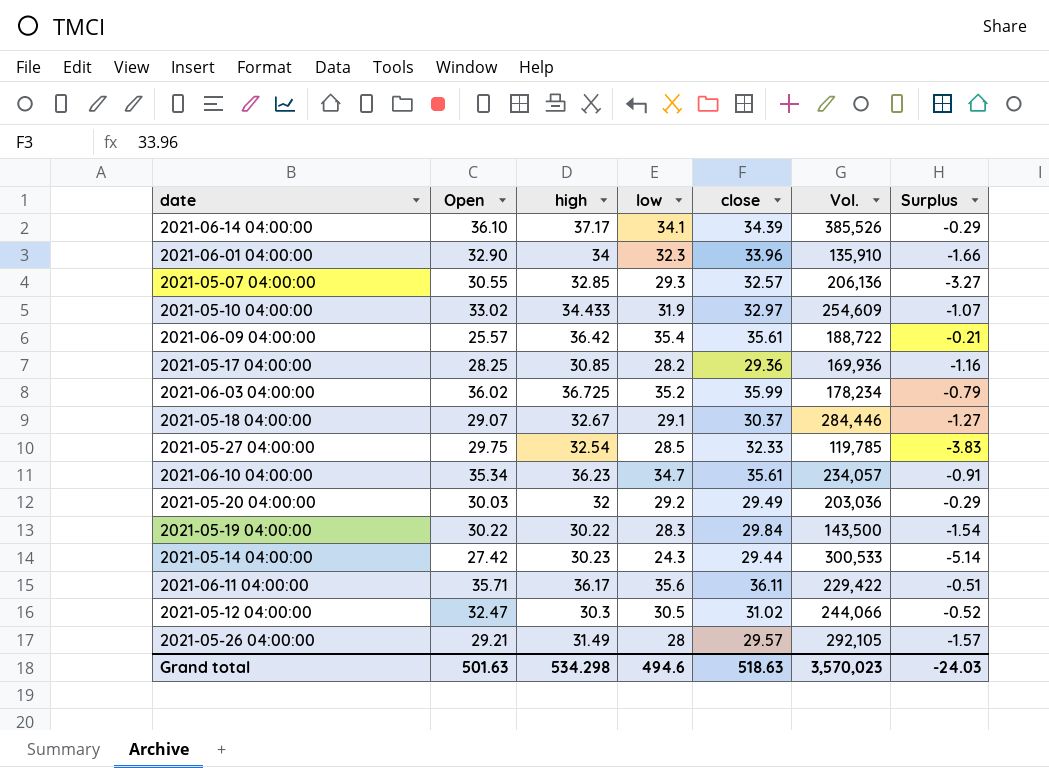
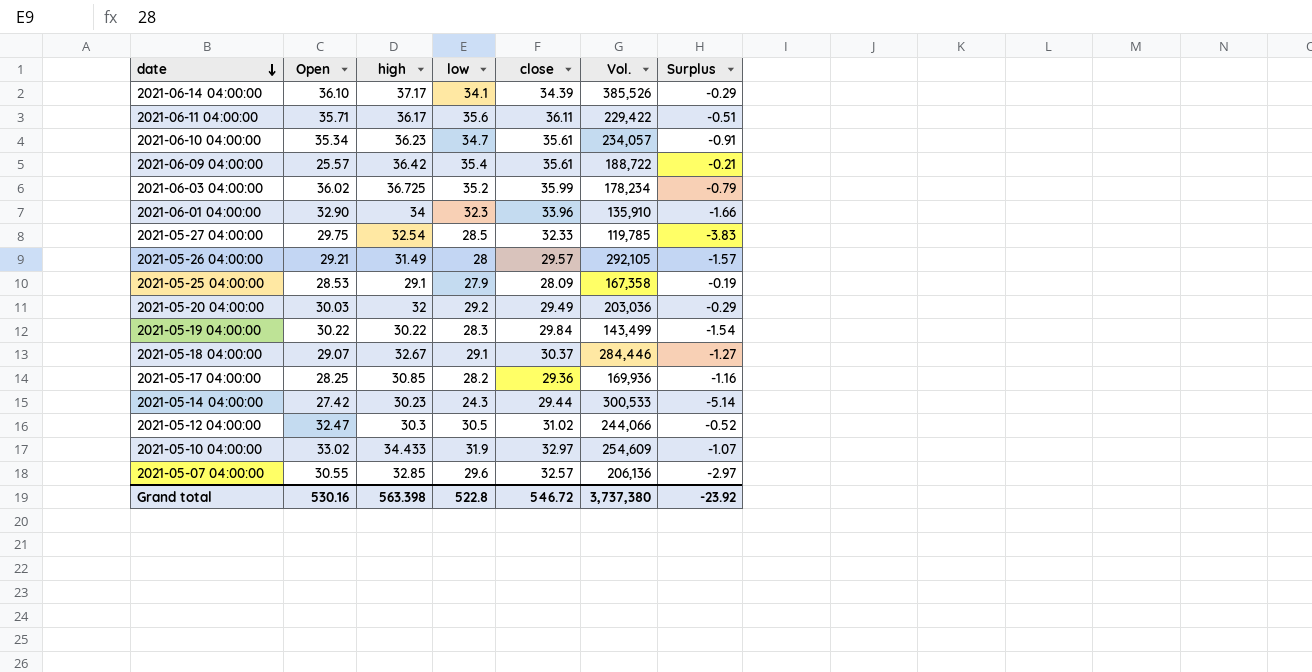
row order: none -> date descending
row 2021-05-25 04:00:00: none -> 28.53 | 29.1 | 27.9 | 28.09 | 167,358 | -0.19
2021-05-19 04:00:00 | Vol.: 143,500 -> 143,499
2021-05-07 04:00:00 | low: 29.3 -> 29.6
2021-05-07 04:00:00 | Surplus: -3.27 -> -2.97
Grand total | Open: 501.63 -> 530.16
Grand total | high: 534.298 -> 563.398
Grand total | low: 494.6 -> 522.8
Grand total | close: 518.63 -> 546.72
Grand total | Vol.: 3,570,023 -> 3,737,380
Grand total | Surplus: -24.03 -> -23.92

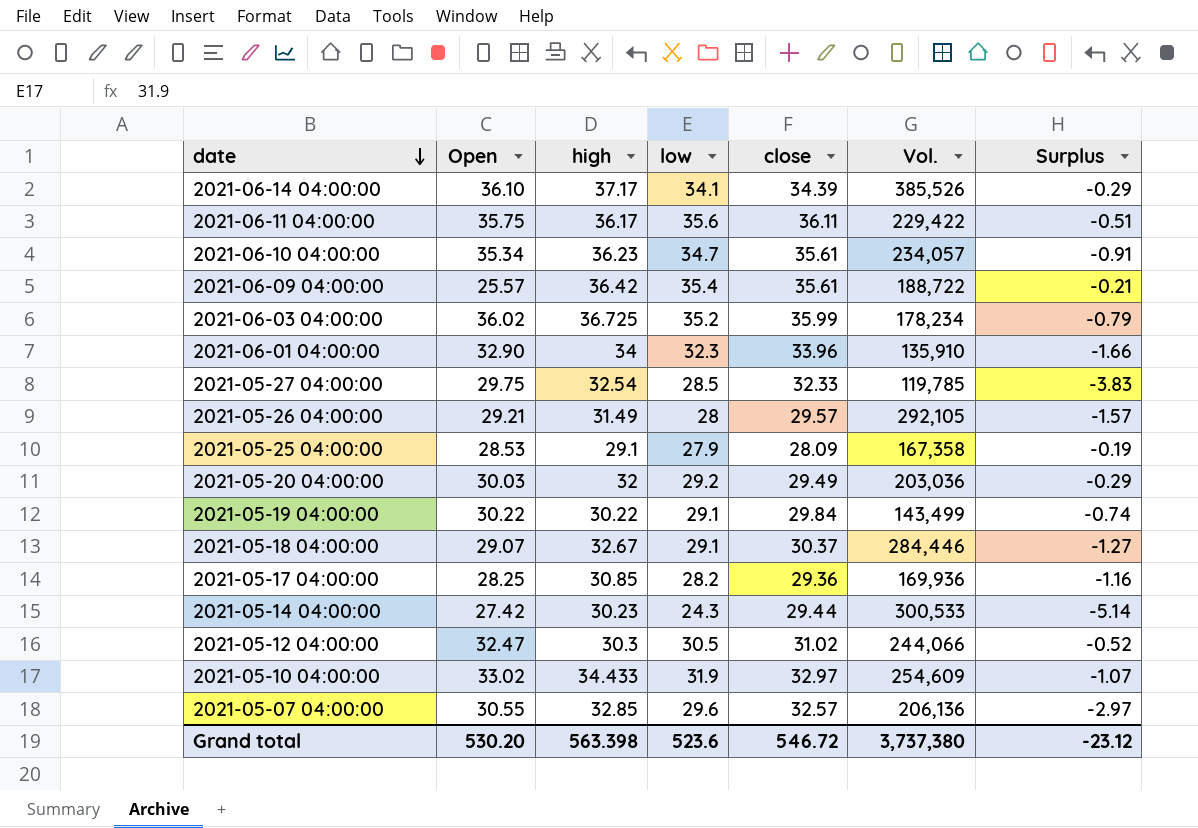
2021-06-11 04:00:00 | Open: 35.71 -> 35.75
2021-05-19 04:00:00 | low: 28.3 -> 29.1
2021-05-19 04:00:00 | Surplus: -1.54 -> -0.74
Grand total | Open: 530.16 -> 530.20
Grand total | low: 522.8 -> 523.6
Grand total | Surplus: -23.92 -> -23.12

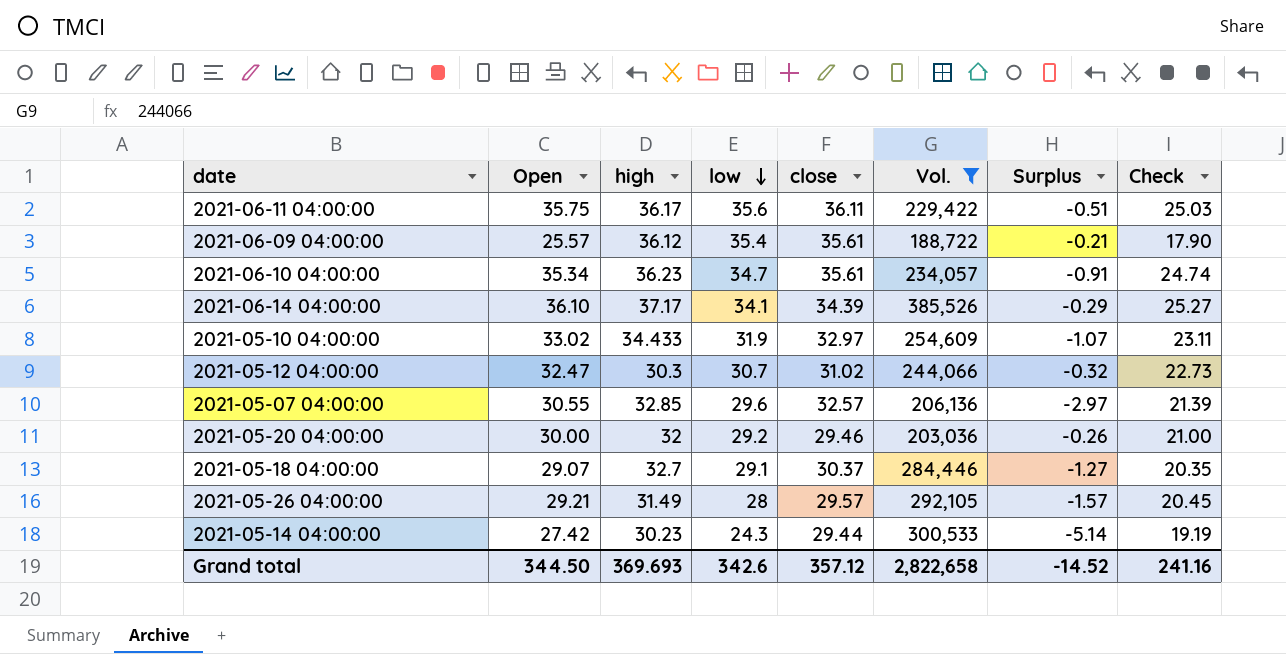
filter: none -> Vol. >= 188,722
row order: date descending -> low descending
column Check | formula: none -> [Open] * 0.7
2021-06-09 04:00:00 | high: 36.42 -> 36.12
2021-05-12 04:00:00 | low: 30.5 -> 30.7
2021-05-12 04:00:00 | Surplus: -0.52 -> -0.32
2021-05-20 04:00:00 | Open: 30.03 -> 30.00
2021-05-20 04:00:00 | close: 29.49 -> 29.46
2021-05-20 04:00:00 | Surplus: -0.29 -> -0.26
2021-05-18 04:00:00 | high: 32.67 -> 32.7
Grand total | Open: 530.20 -> 344.50
Grand total | high: 563.398 -> 369.693
Grand total | low: 523.6 -> 342.6
Grand total | close: 546.72 -> 357.12
Grand total | Vol.: 3,737,380 -> 2,822,658
Grand total | Surplus: -23.12 -> -14.52

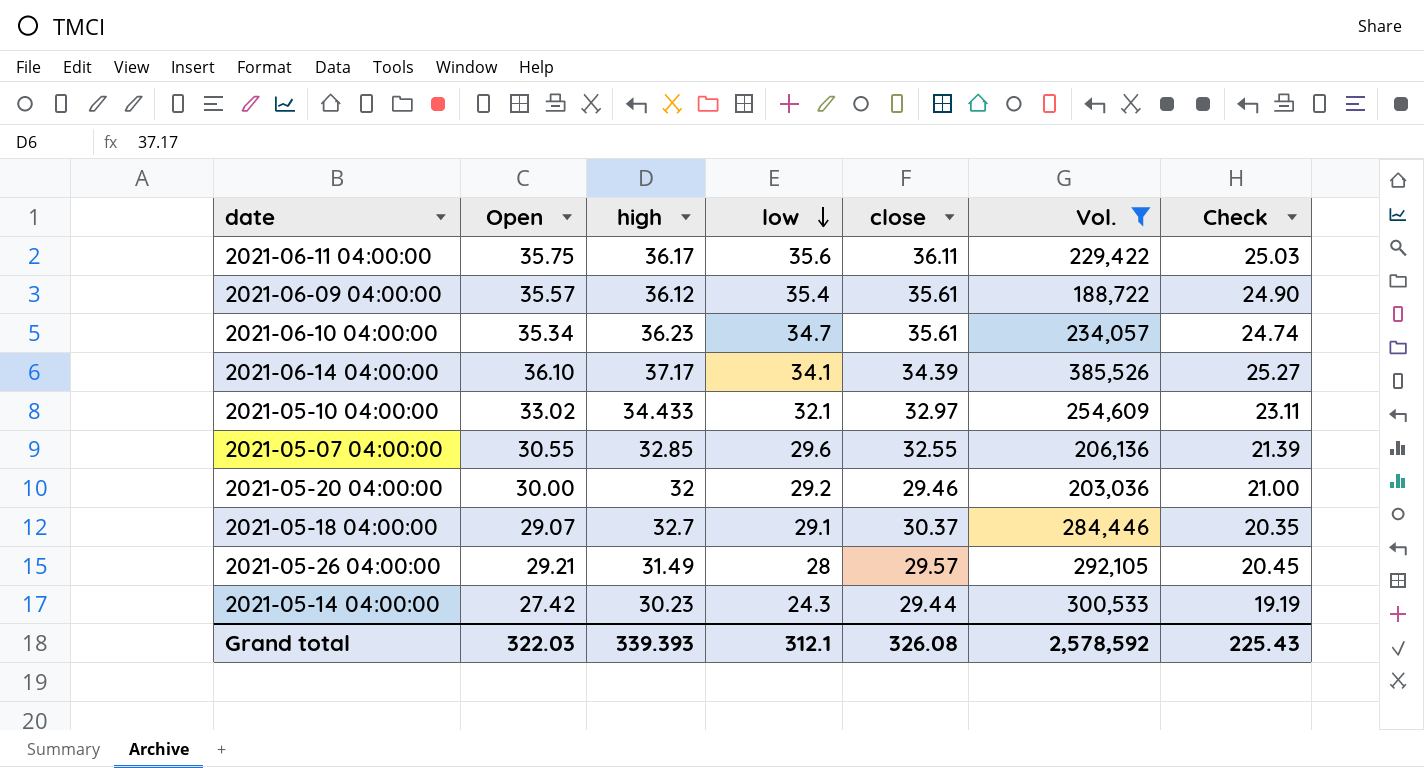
column Surplus | formula: [low] - [close] -> none
row 2021-05-12 04:00:00: 32.47 | 30.3 | 30.7 | 31.02 | 244,066 | -0.32 | 22.73 -> none
2021-06-09 04:00:00 | Open: 25.57 -> 35.57
2021-06-09 04:00:00 | Check: 17.90 -> 24.90
2021-05-10 04:00:00 | low: 31.9 -> 32.1
2021-05-07 04:00:00 | close: 32.57 -> 32.55
Grand total | Open: 344.50 -> 322.03
Grand total | high: 369.693 -> 339.393
Grand total | low: 342.6 -> 312.1
Grand total | close: 357.12 -> 326.08
Grand total | Vol.: 2,822,658 -> 2,578,592
Grand total | Check: 241.16 -> 225.43

